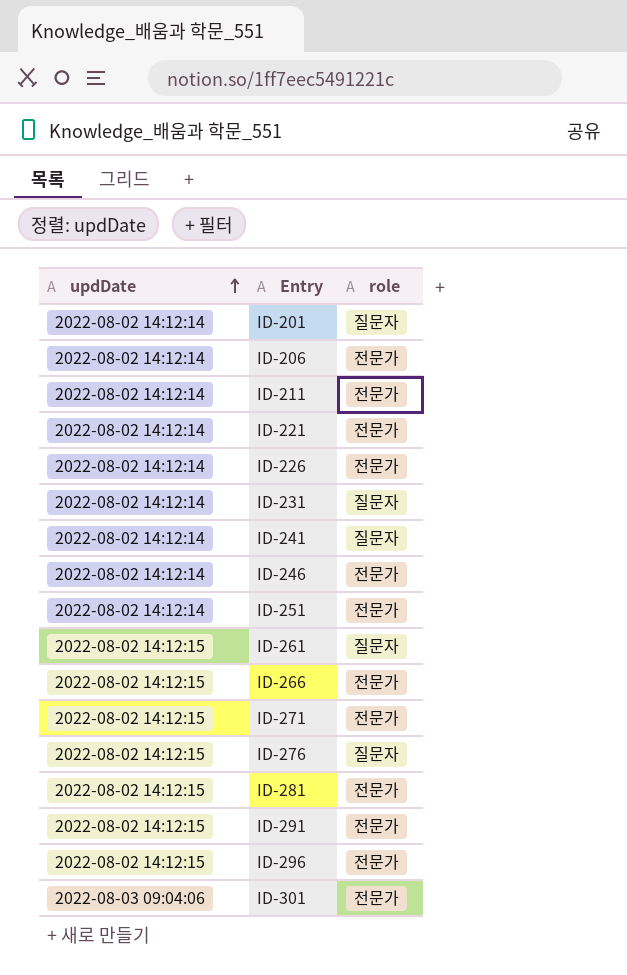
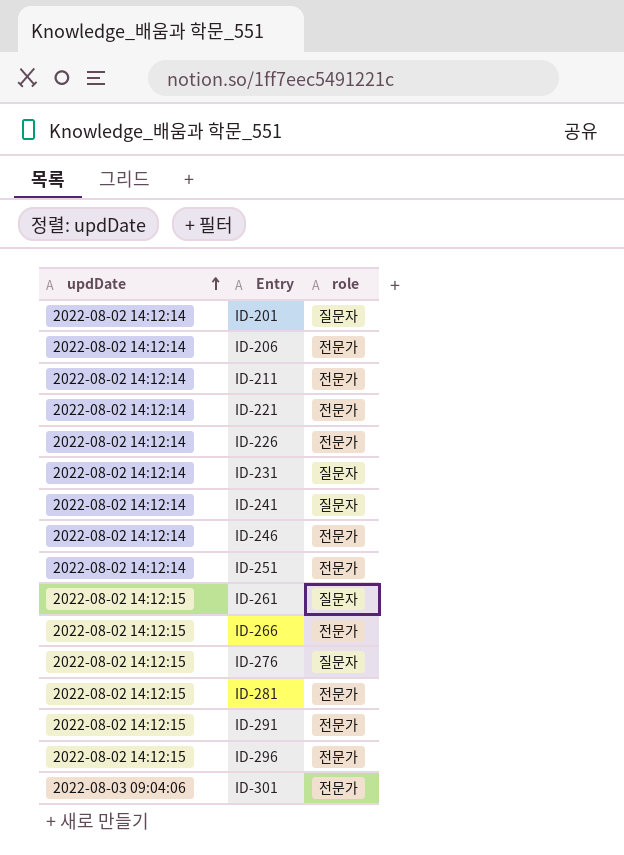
row ID-271: 2022-08-02 14:12:15 | 전문가 -> none

